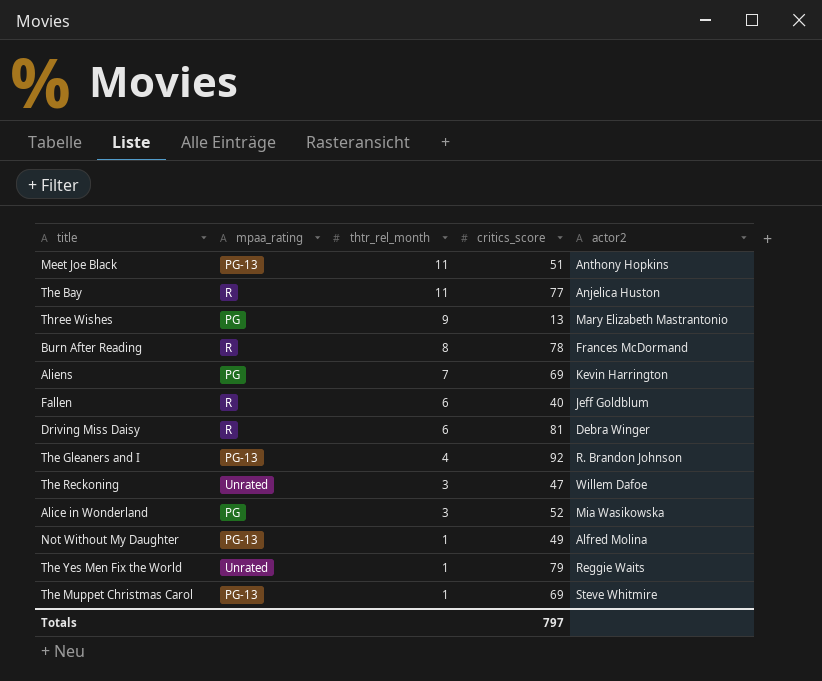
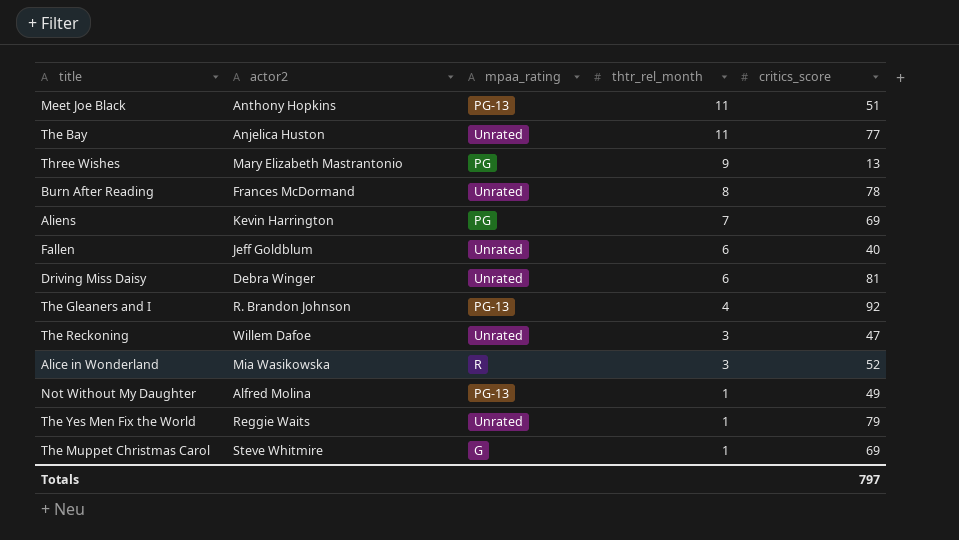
column actor2 | position: 5 -> 2
The Bay | mpaa_rating: R -> Unrated
Burn After Reading | mpaa_rating: R -> Unrated
Fallen | mpaa_rating: R -> Unrated
Driving Miss Daisy | mpaa_rating: R -> Unrated
Alice in Wonderland | mpaa_rating: PG -> R
The Muppet Christmas Carol | mpaa_rating: PG-13 -> G

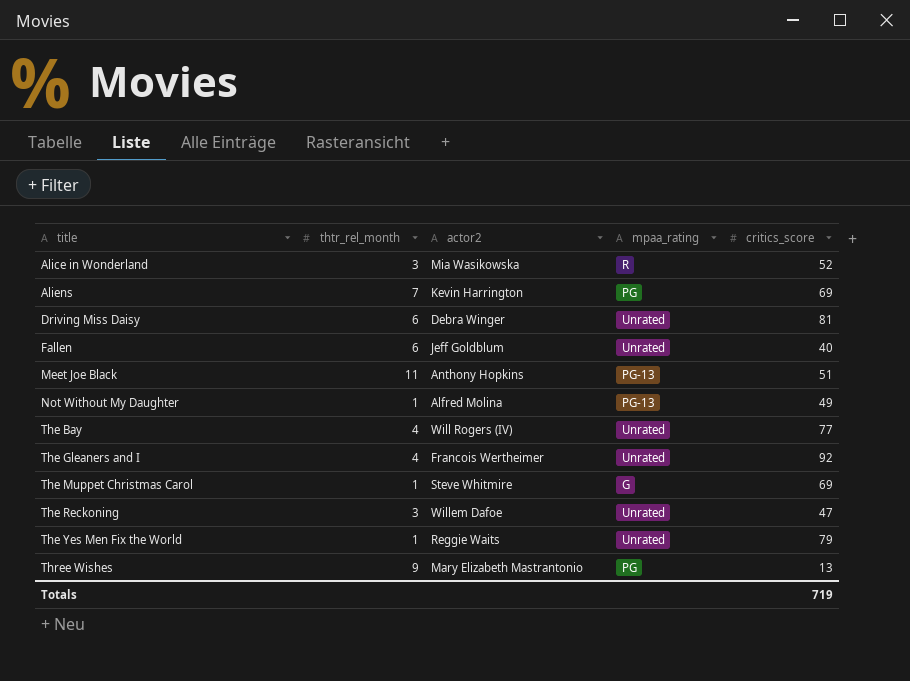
row order: thtr_rel_month descending -> title ascending
column thtr_rel_month | position: 4 -> 2
row Burn After Reading: Frances McDormand | Unrated | 8 | 78 -> none
The Bay | thtr_rel_month: 11 -> 4
The Bay | actor2: Anjelica Huston -> Will Rogers (IV)
The Gleaners and I | actor2: R. Brandon Johnson -> Francois Wertheimer
The Gleaners and I | mpaa_rating: PG-13 -> Unrated
Totals | critics_score: 797 -> 719

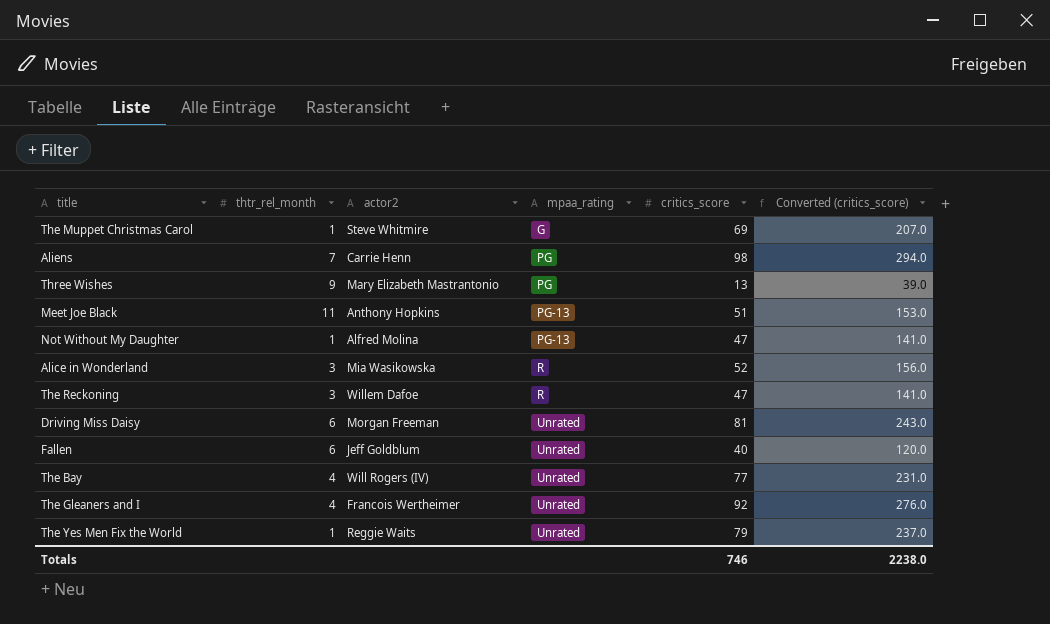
row order: title ascending -> mpaa_rating ascending
column Converted (critics_score) | formula: none -> [critics_score] * 3
Aliens | actor2: Kevin Harrington -> Carrie Henn
Aliens | critics_score: 69 -> 98
Not Without My Daughter | critics_score: 49 -> 47
The Reckoning | mpaa_rating: Unrated -> R
Driving Miss Daisy | actor2: Debra Winger -> Morgan Freeman
Totals | critics_score: 719 -> 746

